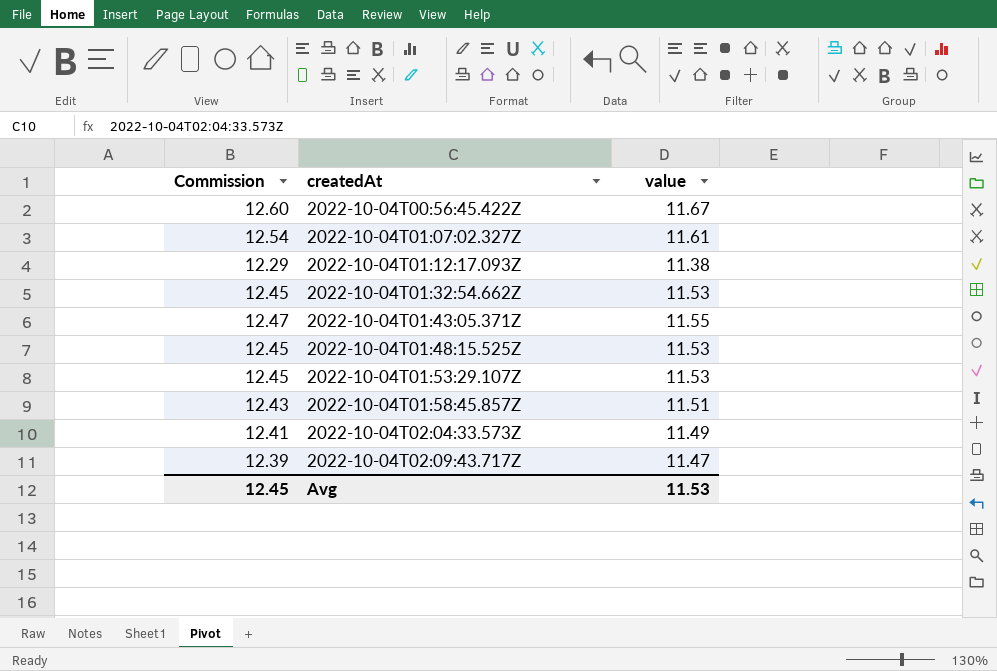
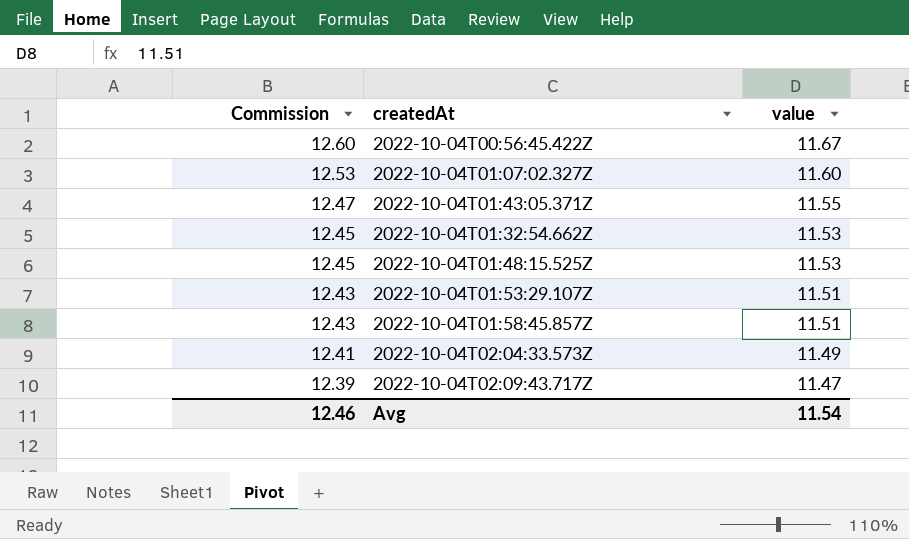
row order: createdAt ascending -> Commission descending
row 2022-10-04T01:12:17.093Z: 12.29 | 11.38 -> none
2022-10-04T01:07:02.327Z | Commission: 12.54 -> 12.53
2022-10-04T01:07:02.327Z | value: 11.61 -> 11.60
2022-10-04T01:53:29.107Z | Commission: 12.45 -> 12.43
2022-10-04T01:53:29.107Z | value: 11.53 -> 11.51
Avg | Commission: 12.45 -> 12.46
Avg | value: 11.53 -> 11.54

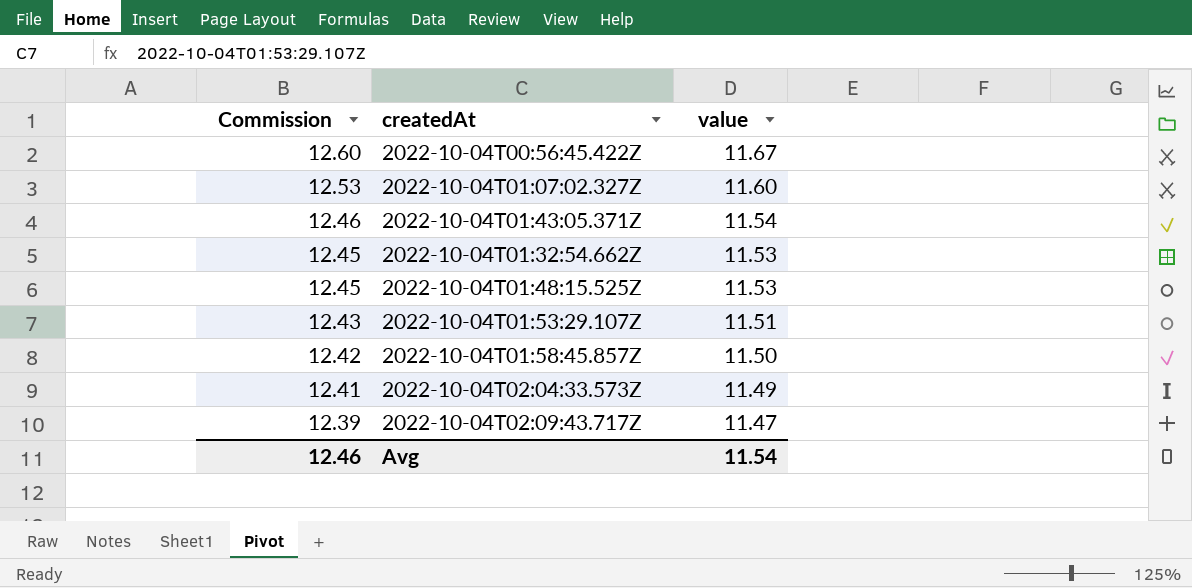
2022-10-04T01:43:05.371Z | Commission: 12.47 -> 12.46
2022-10-04T01:43:05.371Z | value: 11.55 -> 11.54
2022-10-04T01:58:45.857Z | Commission: 12.43 -> 12.42
2022-10-04T01:58:45.857Z | value: 11.51 -> 11.50

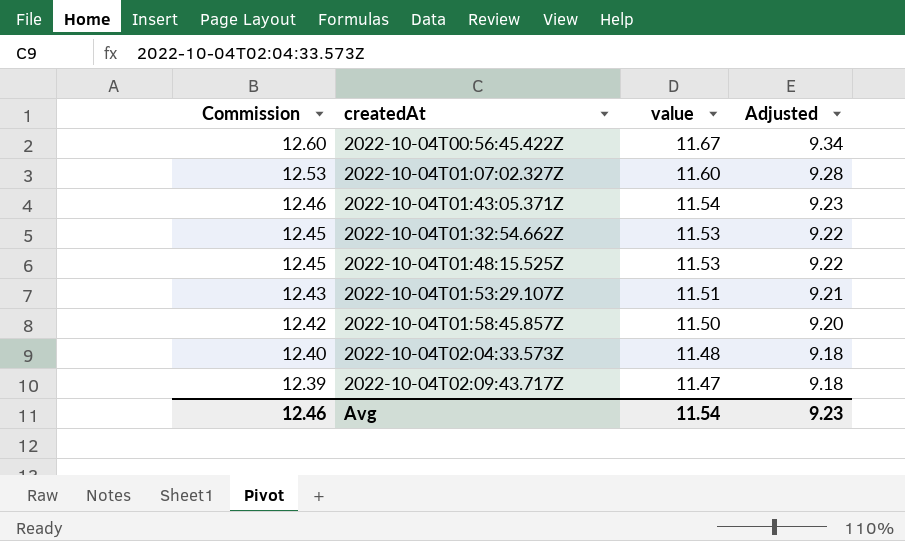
column Adjusted | formula: none -> [value] * 0.8
2022-10-04T02:04:33.573Z | Commission: 12.41 -> 12.40
2022-10-04T02:04:33.573Z | value: 11.49 -> 11.48

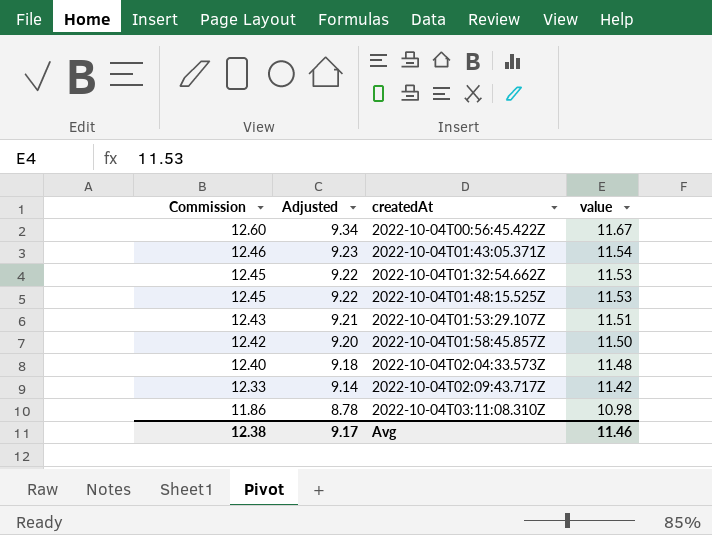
column Adjusted | position: 4 -> 2
row 2022-10-04T01:07:02.327Z: 12.53 | 11.60 | 9.28 -> none
2022-10-04T02:09:43.717Z | Commission: 12.39 -> 12.33
2022-10-04T02:09:43.717Z | Adjusted: 9.18 -> 9.14
2022-10-04T02:09:43.717Z | value: 11.47 -> 11.42
row 2022-10-04T03:11:08.310Z: none -> 11.86 | 8.78 | 10.98
Avg | Commission: 12.46 -> 12.38
Avg | Adjusted: 9.23 -> 9.17
Avg | value: 11.54 -> 11.46

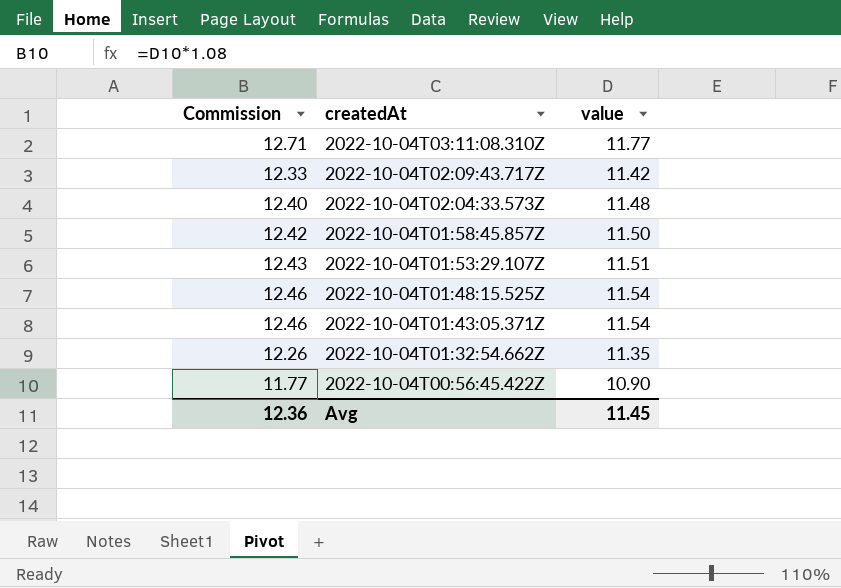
row order: Commission descending -> createdAt descending
column Adjusted | formula: [value] * 0.8 -> none
2022-10-04T03:11:08.310Z | Commission: 11.86 -> 12.71
2022-10-04T03:11:08.310Z | value: 10.98 -> 11.77
2022-10-04T01:48:15.525Z | Commission: 12.45 -> 12.46
2022-10-04T01:48:15.525Z | value: 11.53 -> 11.54
2022-10-04T01:32:54.662Z | Commission: 12.45 -> 12.26
2022-10-04T01:32:54.662Z | value: 11.53 -> 11.35
2022-10-04T00:56:45.422Z | Commission: 12.60 -> 11.77
2022-10-04T00:56:45.422Z | value: 11.67 -> 10.90
Avg | Commission: 12.38 -> 12.36
Avg | value: 11.46 -> 11.45

